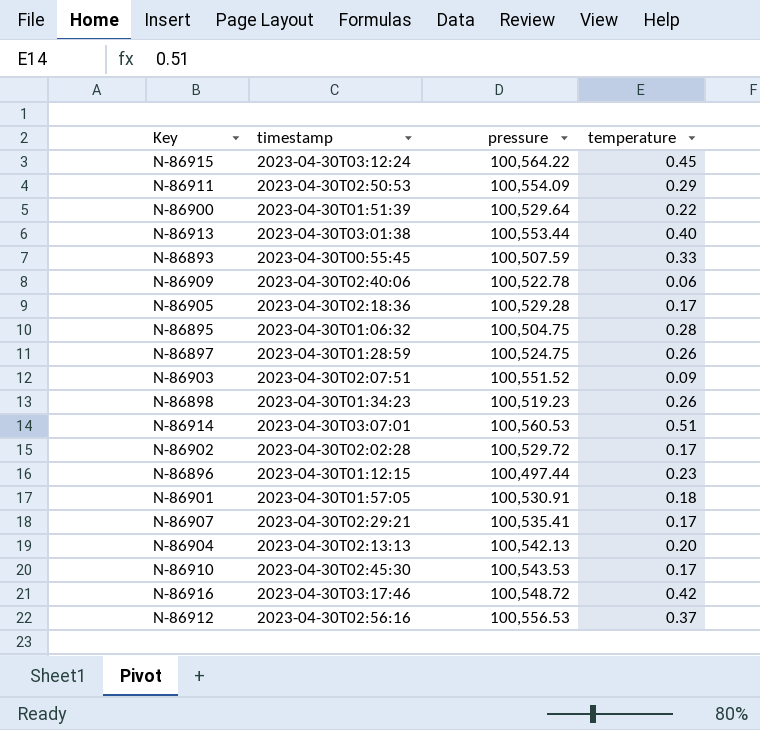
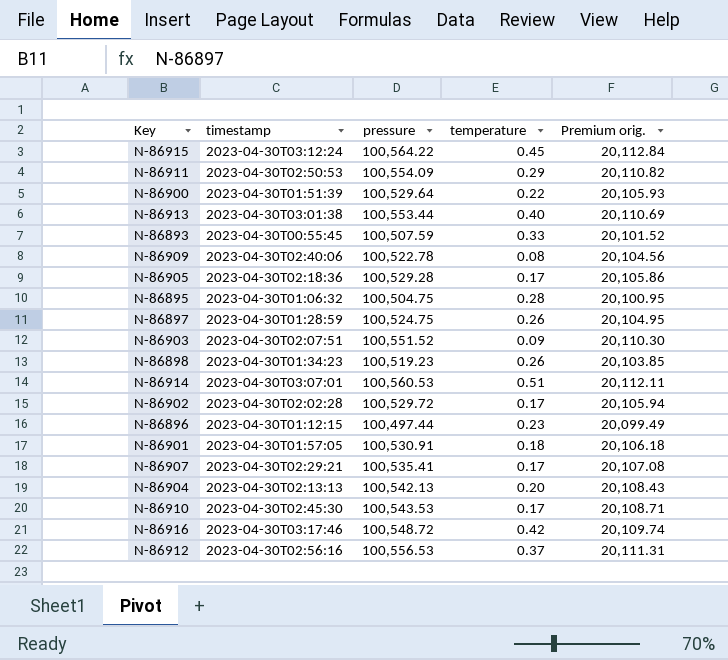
column Premium orig. | formula: none -> [pressure] * 0.2
N-86909 | temperature: 0.06 -> 0.08

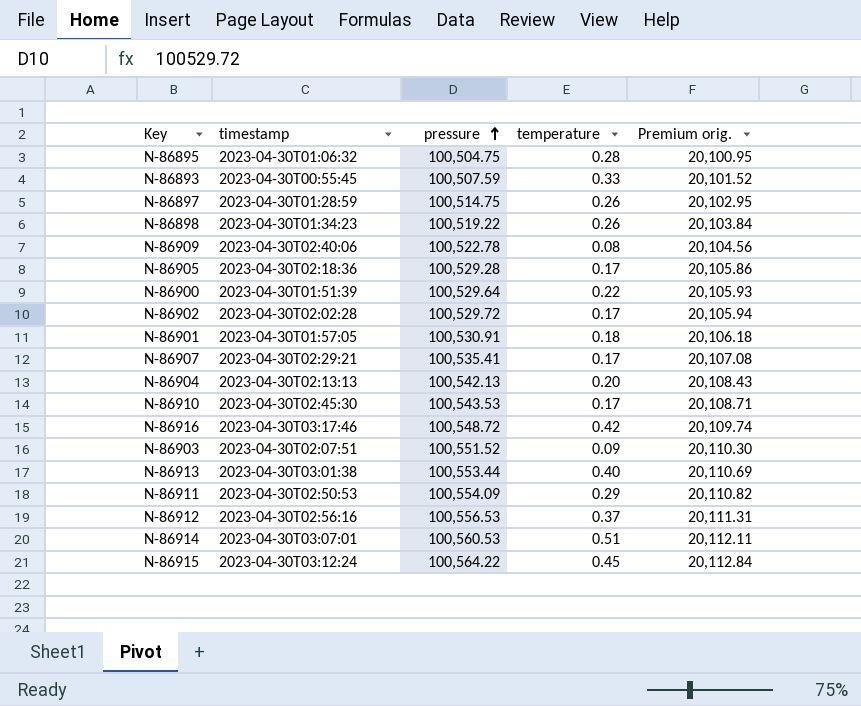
row order: none -> pressure ascending
row N-86896: 2023-04-30T01:12:15 | 100,497.44 | 0.23 | 20,099.49 -> none
N-86897 | pressure: 100,524.75 -> 100,514.75
N-86897 | Premium orig.: 20,104.95 -> 20,102.95
N-86898 | pressure: 100,519.23 -> 100,519.22
N-86898 | Premium orig.: 20,103.85 -> 20,103.84

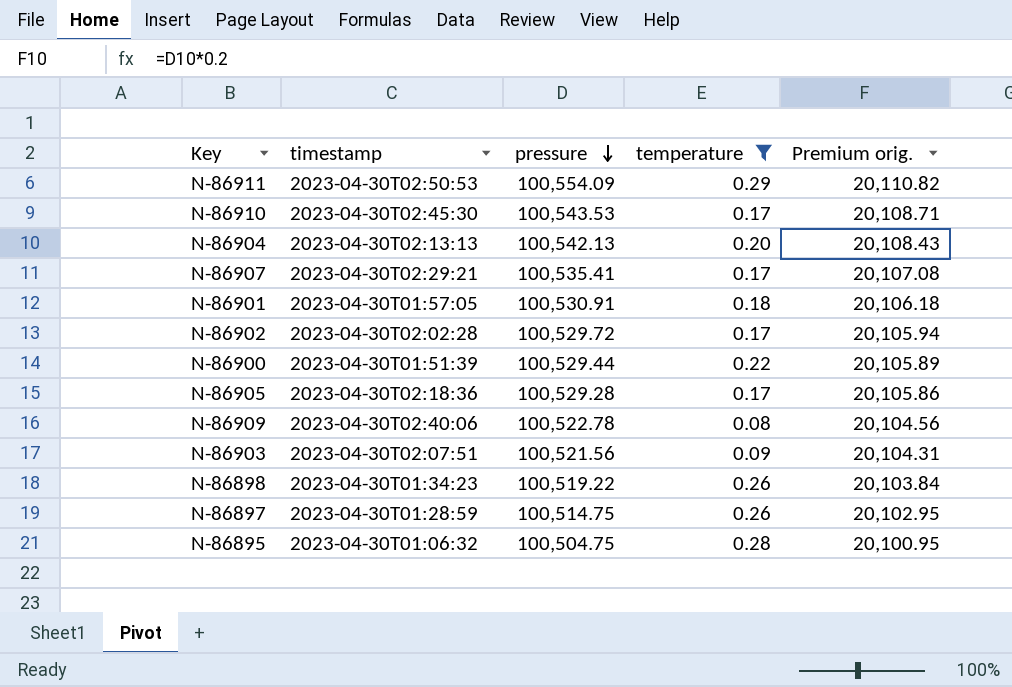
filter: none -> temperature <= 0.29
row order: pressure ascending -> pressure descending
N-86900 | pressure: 100,529.64 -> 100,529.44
N-86900 | Premium orig.: 20,105.93 -> 20,105.89
N-86903 | pressure: 100,551.52 -> 100,521.56
N-86903 | Premium orig.: 20,110.30 -> 20,104.31

